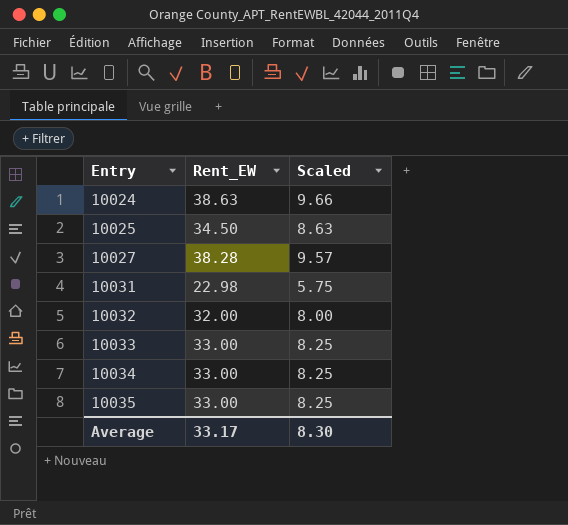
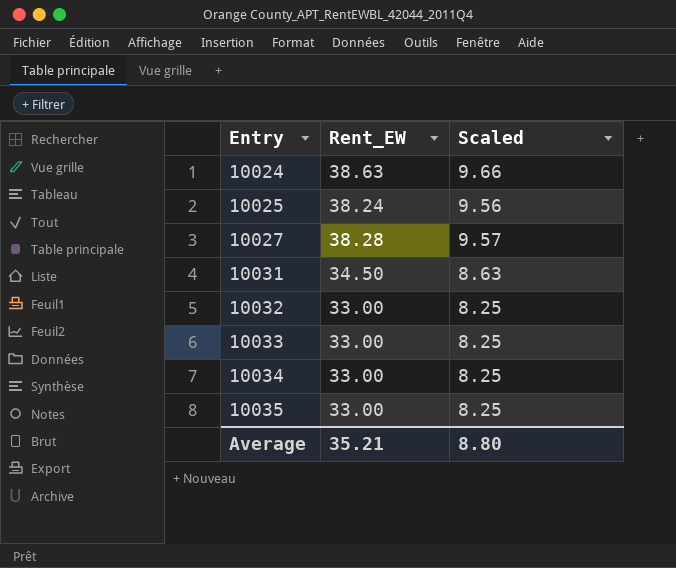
10025 | Rent_EW: 34.50 -> 38.24
10025 | Scaled: 8.63 -> 9.56
10031 | Rent_EW: 22.98 -> 34.50
10031 | Scaled: 5.75 -> 8.63
10032 | Rent_EW: 32.00 -> 33.00
10032 | Scaled: 8.00 -> 8.25
Average | Rent_EW: 33.17 -> 35.21
Average | Scaled: 8.30 -> 8.80

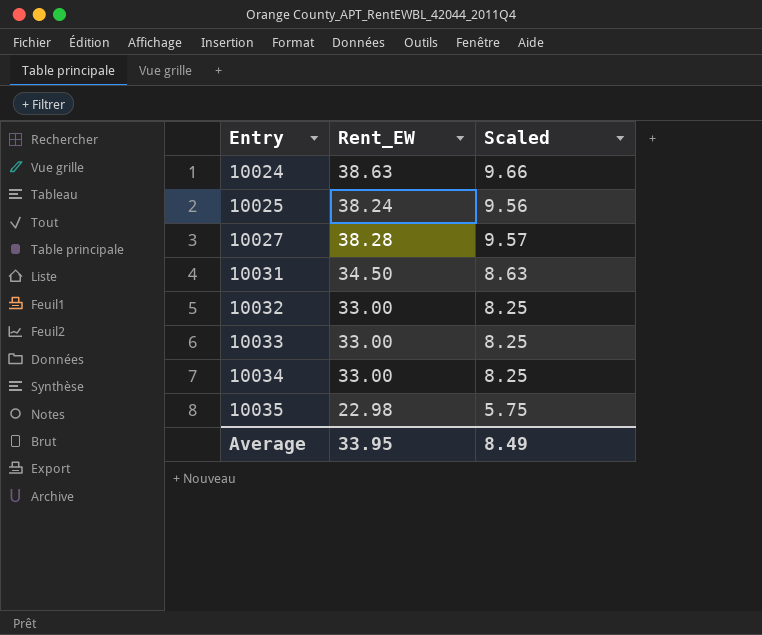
10035 | Rent_EW: 33.00 -> 22.98
10035 | Scaled: 8.25 -> 5.75
Average | Rent_EW: 35.21 -> 33.95
Average | Scaled: 8.80 -> 8.49

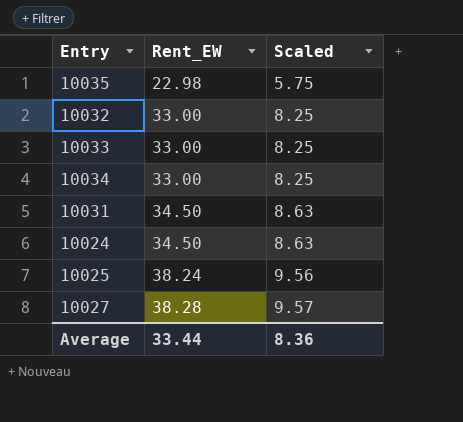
row order: Entry ascending -> Rent_EW ascending
10024 | Rent_EW: 38.63 -> 34.50
10024 | Scaled: 9.66 -> 8.63
Average | Rent_EW: 33.95 -> 33.44
Average | Scaled: 8.49 -> 8.36

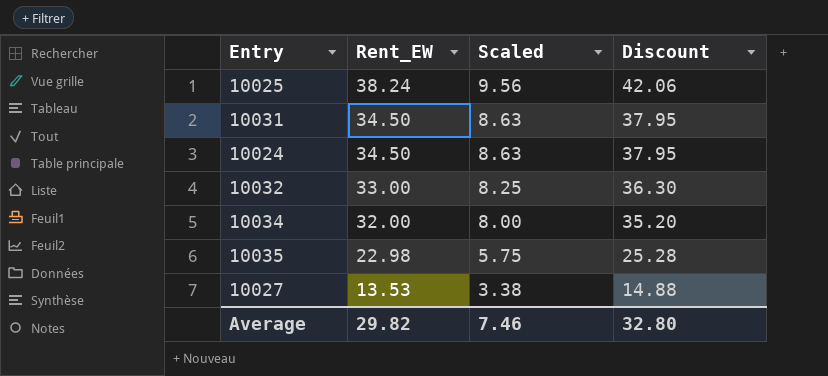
row order: Rent_EW ascending -> Rent_EW descending
column Discount | formula: none -> [Rent_EW] * 1.1
row 10033: 33.00 | 8.25 -> none
10034 | Rent_EW: 33.00 -> 32.00
10034 | Scaled: 8.25 -> 8.00
10027 | Rent_EW: 38.28 -> 13.53
10027 | Scaled: 9.57 -> 3.38
Average | Rent_EW: 33.44 -> 29.82
Average | Scaled: 8.36 -> 7.46

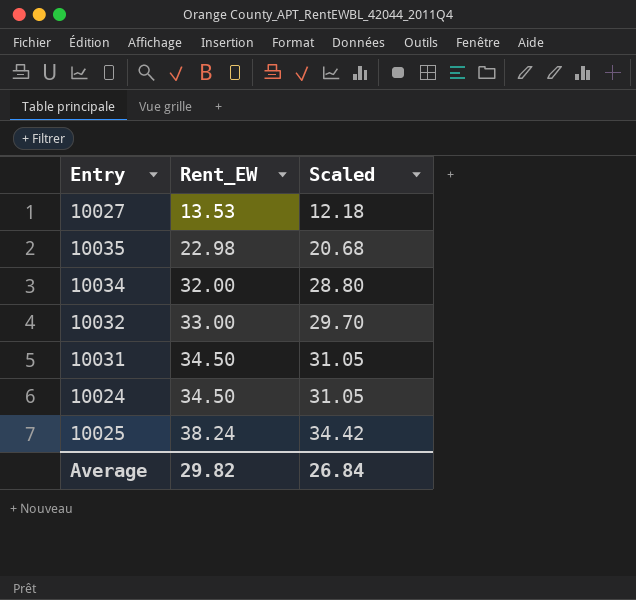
row order: Rent_EW descending -> Rent_EW ascending
column Discount | formula: [Rent_EW] * 1.1 -> none
column Scaled | formula: [Rent_EW] * 0.25 -> [Rent_EW] * 0.9
Average | Scaled: 7.46 -> 26.84

